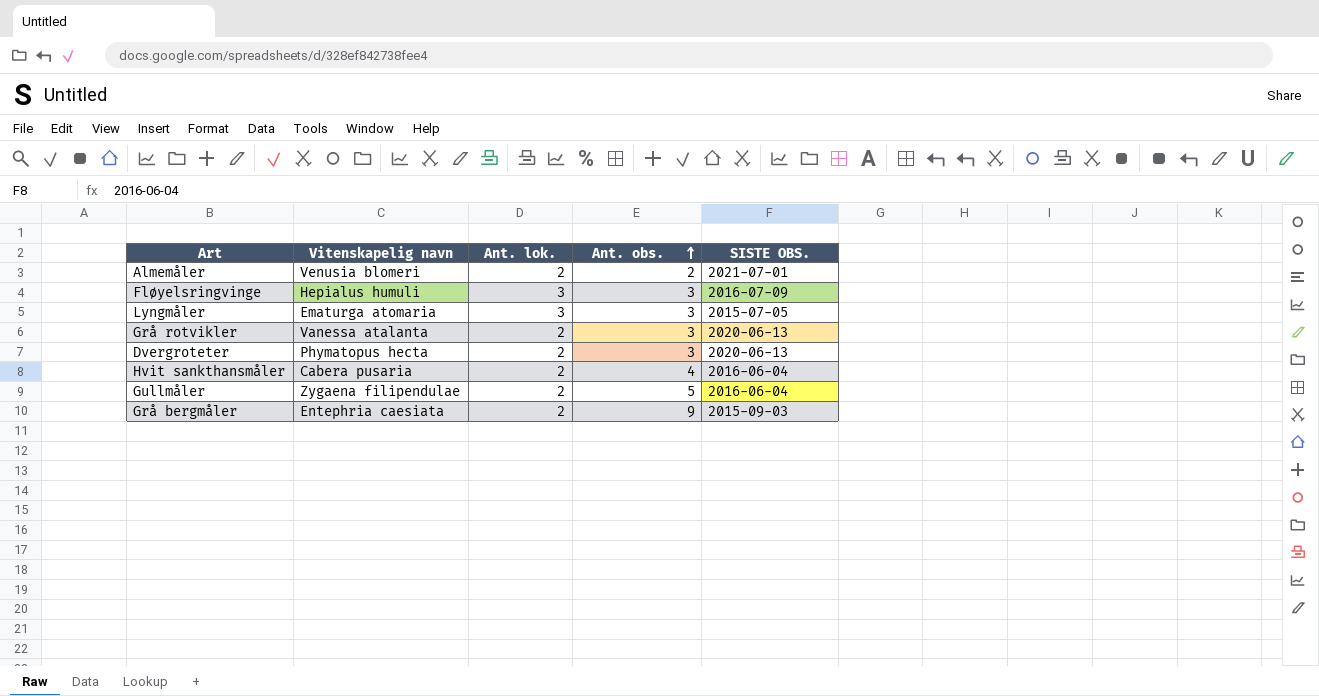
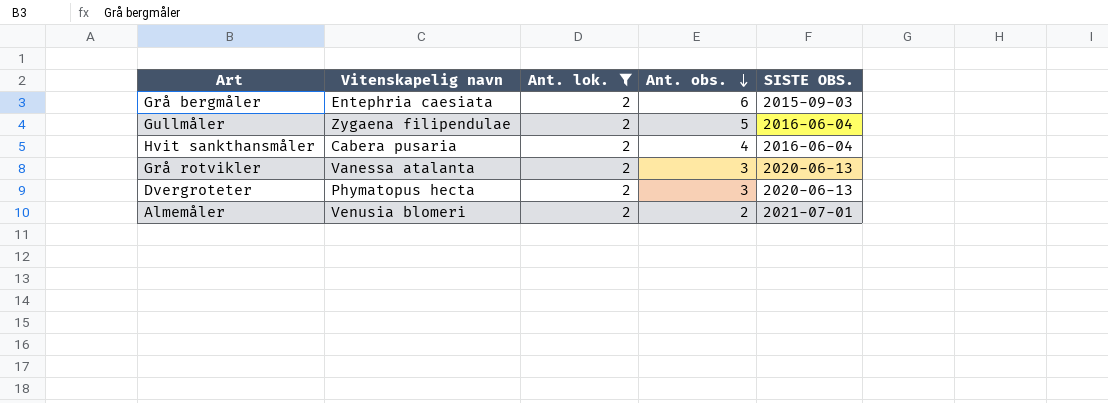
filter: none -> Ant. lok. = 2
row order: Ant. obs. ascending -> Ant. obs. descending
Grå bergmåler | Ant. obs.: 9 -> 6

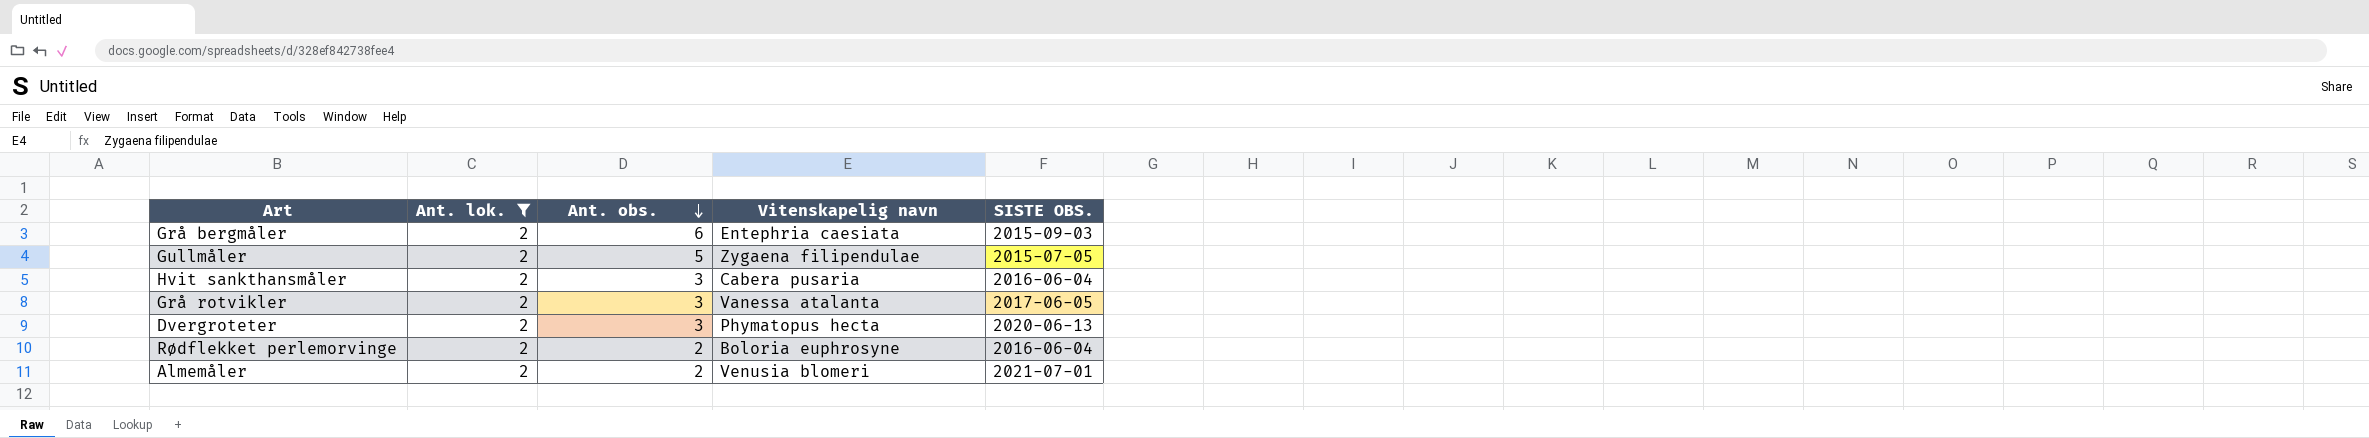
column Vitenskapelig navn | position: 2 -> 4
Gullmåler | SISTE OBS.: 2016-06-04 -> 2015-07-05
Hvit sankthansmåler | Ant. obs.: 4 -> 3
Grå rotvikler | SISTE OBS.: 2020-06-13 -> 2017-06-05
row Rødflekket perlemorvinge: none -> 2 | 2 | Boloria euphrosyne | 2016-06-04

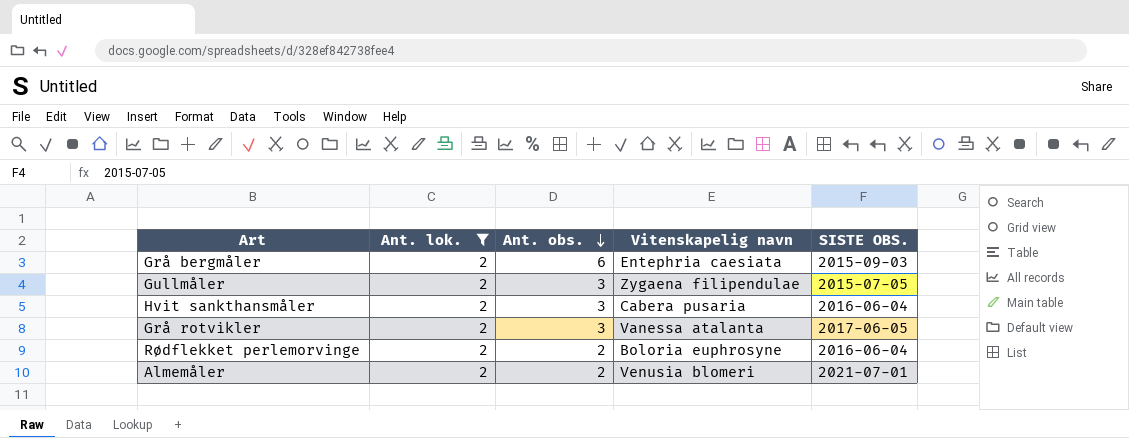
row Dvergroteter: 2 | 3 | Phymatopus hecta | 2020-06-13 -> none
Gullmåler | Ant. obs.: 5 -> 3

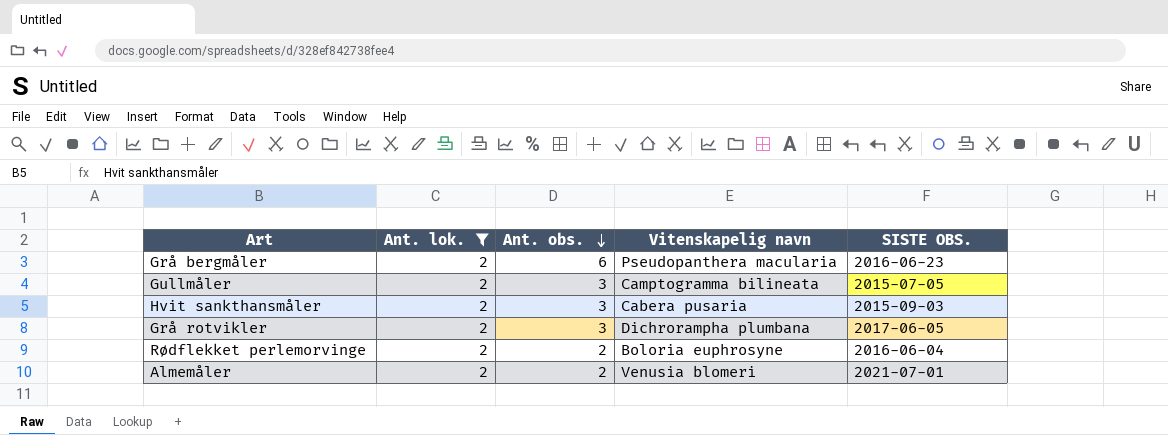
Grå bergmåler | Vitenskapelig navn: Entephria caesiata -> Pseudopanthera macularia
Grå bergmåler | SISTE OBS.: 2015-09-03 -> 2016-06-23
Gullmåler | Vitenskapelig navn: Zygaena filipendulae -> Camptogramma bilineata
Hvit sankthansmåler | SISTE OBS.: 2016-06-04 -> 2015-09-03
Grå rotvikler | Vitenskapelig navn: Vanessa atalanta -> Dichrorampha plumbana

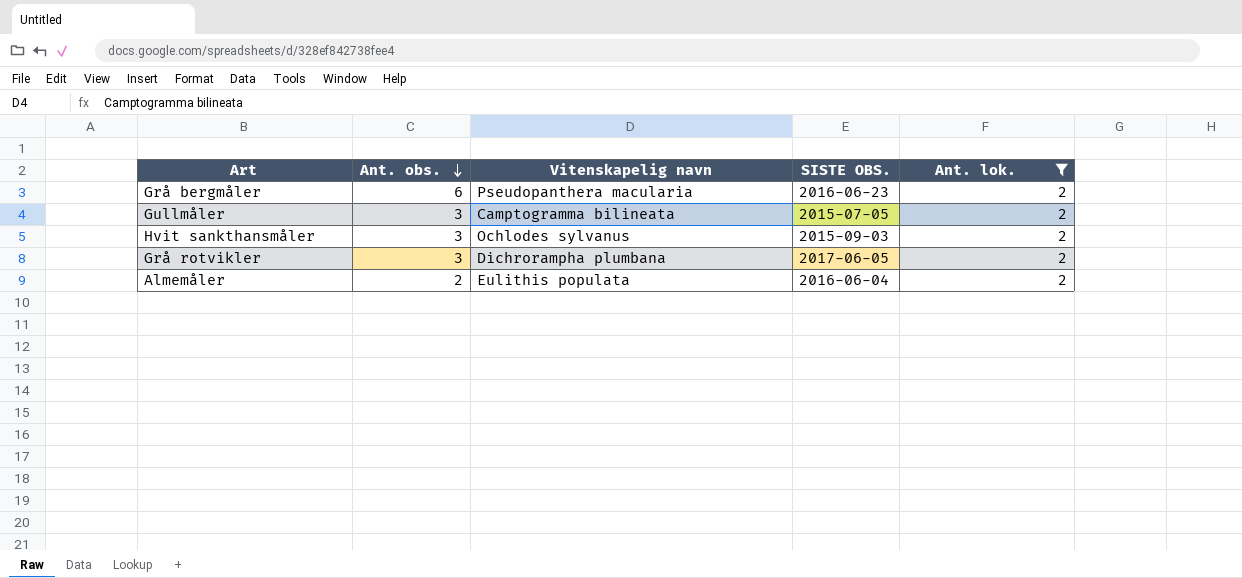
column Ant. lok. | position: 2 -> 5
row Rødflekket perlemorvinge: 2 | 2 | Boloria euphrosyne | 2016-06-04 -> none
Hvit sankthansmåler | Vitenskapelig navn: Cabera pusaria -> Ochlodes sylvanus
Almemåler | Vitenskapelig navn: Venusia blomeri -> Eulithis populata
Almemåler | SISTE OBS.: 2021-07-01 -> 2016-06-04

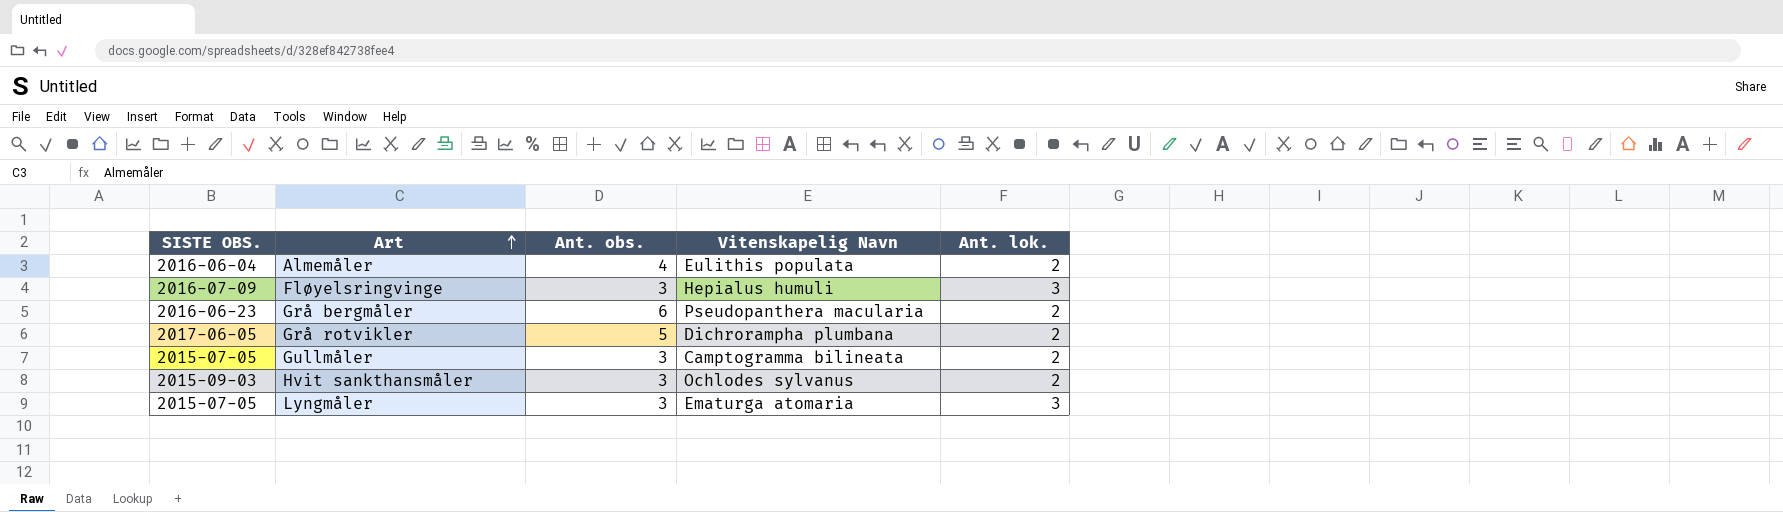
filter: Ant. lok. = 2 -> none
row order: Ant. obs. descending -> Art ascending
column SISTE OBS. | position: 4 -> 1
column name: Vitenskapelig navn -> Vitenskapelig Navn
Almemåler | Ant. obs.: 2 -> 4
Grå rotvikler | Ant. obs.: 3 -> 5

